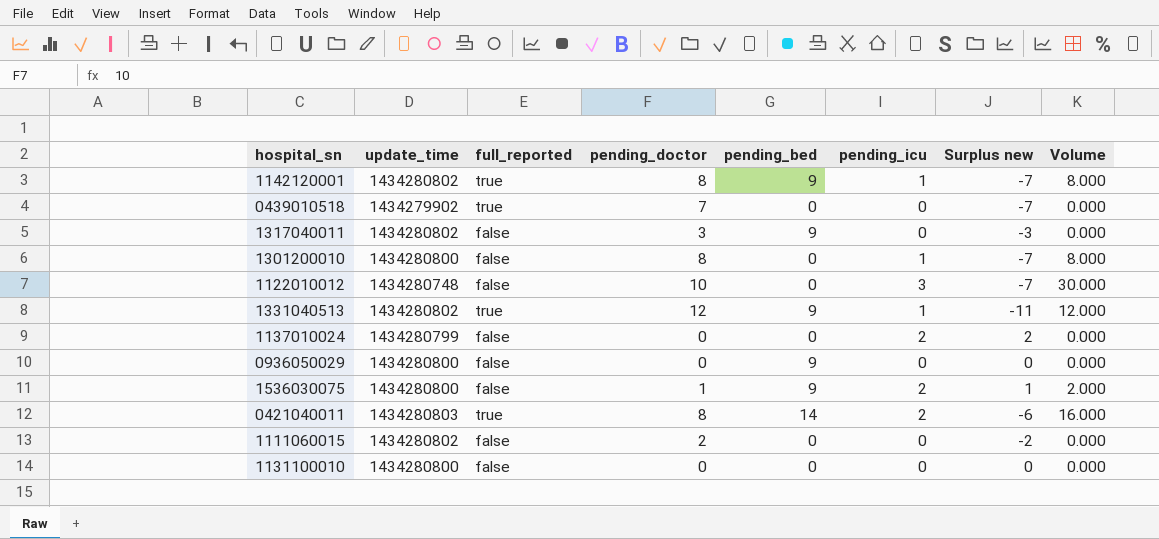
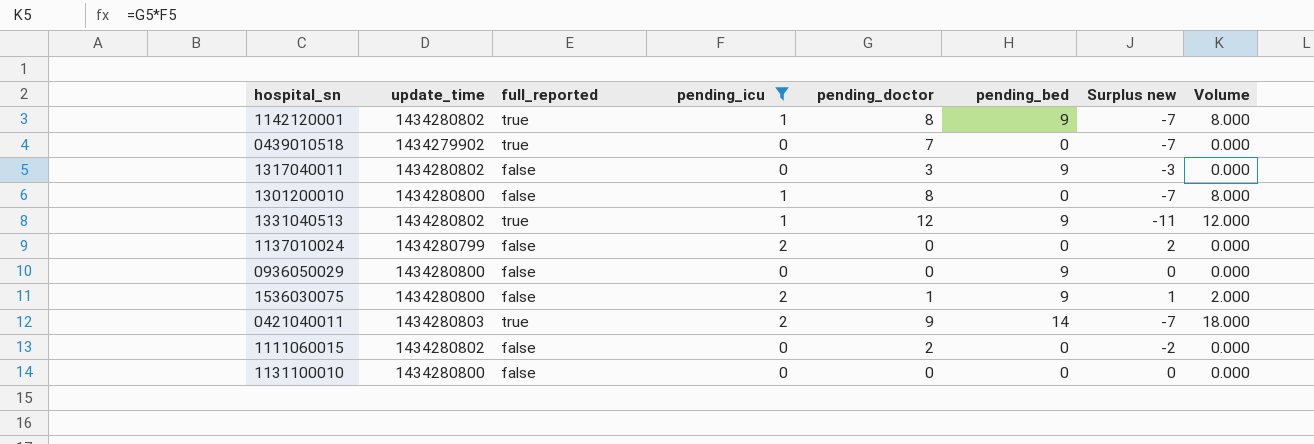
filter: none -> pending_icu != 3
column pending_icu | position: 6 -> 4
0421040011 | pending_doctor: 8 -> 9
0421040011 | Surplus new: -6 -> -7
0421040011 | Volume: 16.000 -> 18.000

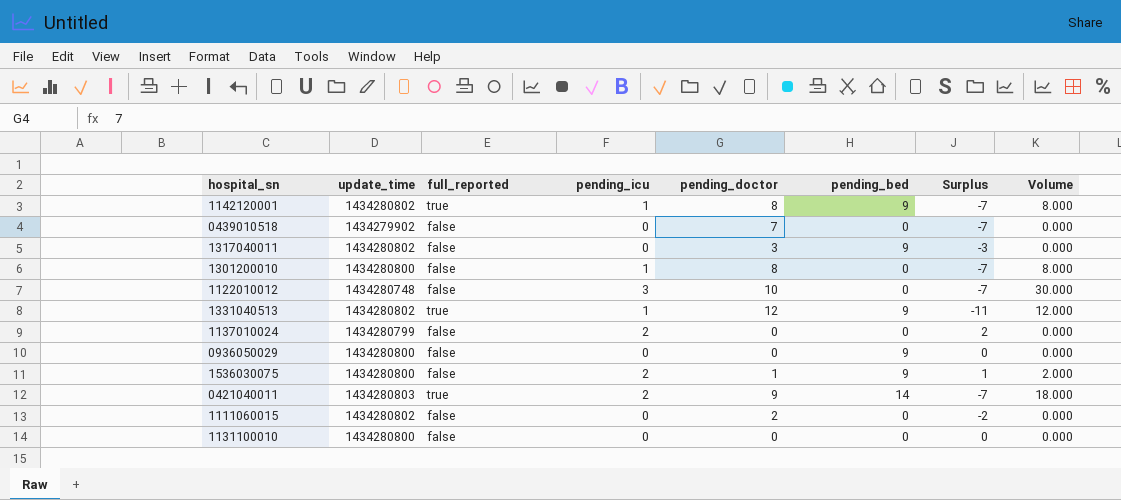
filter: pending_icu != 3 -> none
column name: Surplus new -> Surplus
0439010518 | full_reported: true -> false

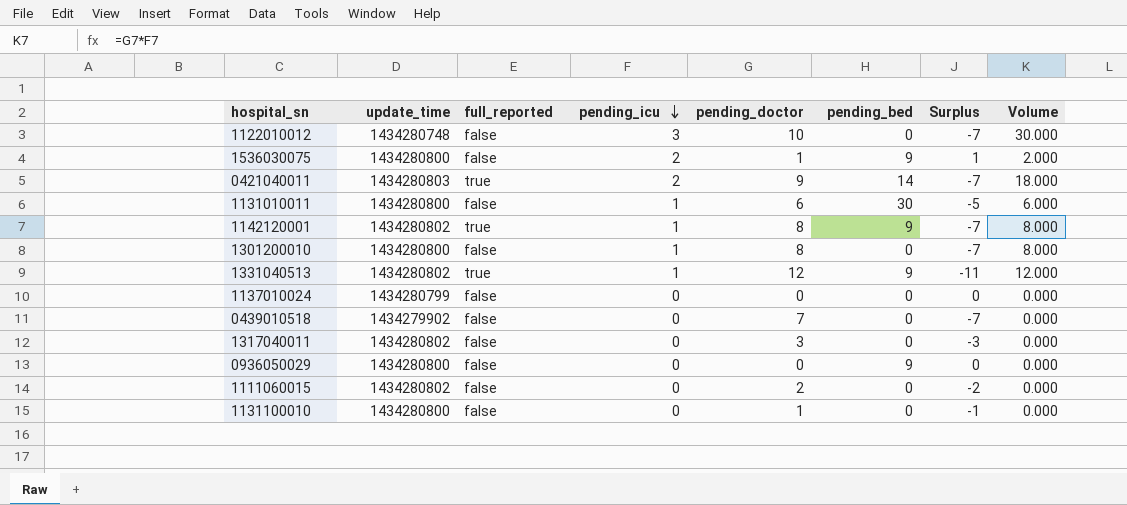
row order: none -> pending_icu descending
row 1131010011: none -> 1434280800 | false | 1 | 6 | 30 | -5 | 6.000
1137010024 | pending_icu: 2 -> 0
1137010024 | Surplus: 2 -> 0
1317040011 | pending_bed: 9 -> 0
1131100010 | pending_doctor: 0 -> 1
1131100010 | Surplus: 0 -> -1

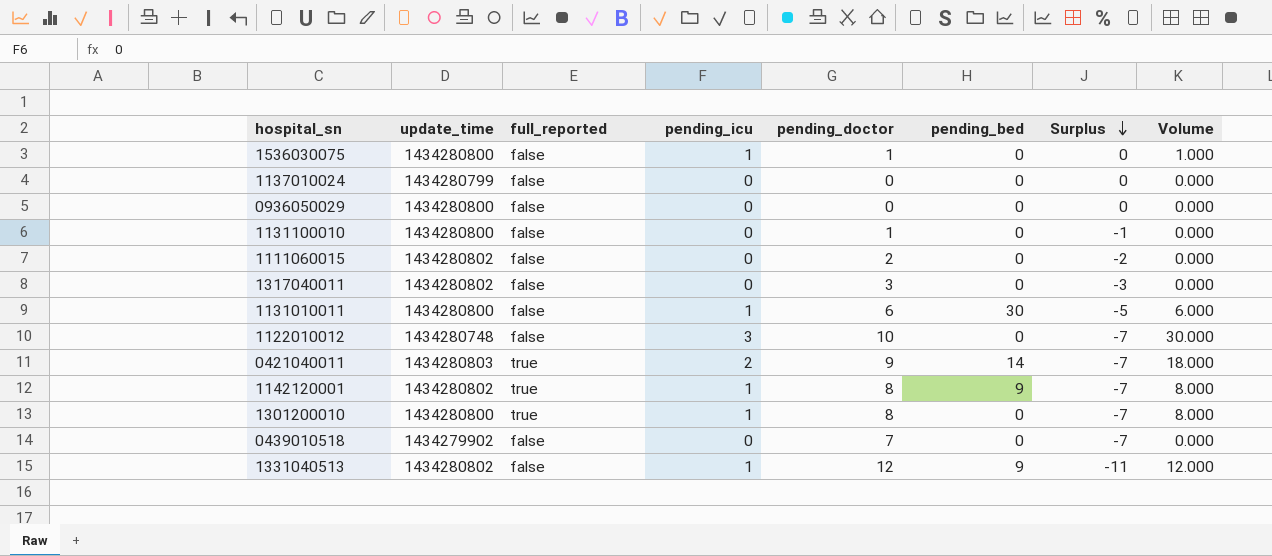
row order: pending_icu descending -> Surplus descending
1536030075 | pending_icu: 2 -> 1
1536030075 | pending_bed: 9 -> 0
1536030075 | Surplus: 1 -> 0
1536030075 | Volume: 2.000 -> 1.000
0936050029 | pending_bed: 9 -> 0
1301200010 | full_reported: false -> true
1331040513 | full_reported: true -> false

